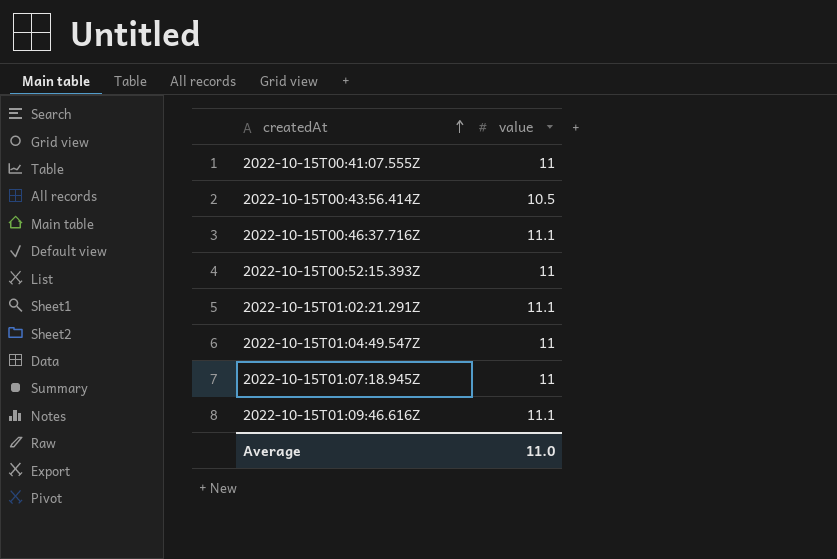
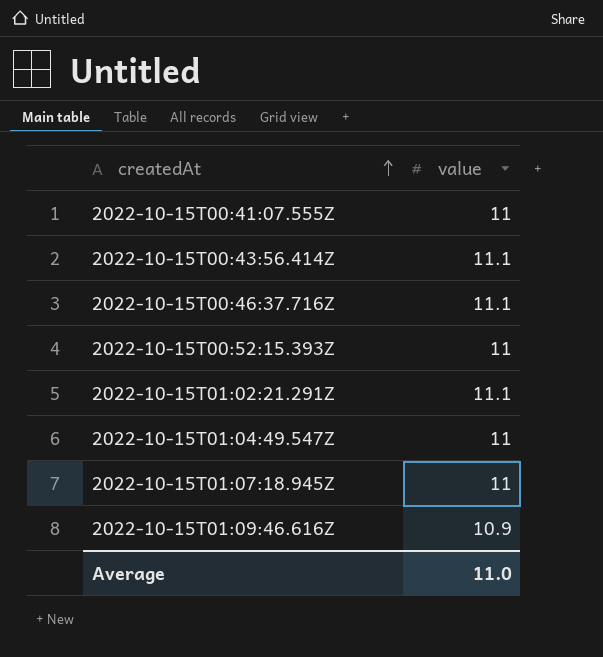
2022-10-15T00:43:56.414Z | value: 10.5 -> 11.1
2022-10-15T01:09:46.616Z | value: 11.1 -> 10.9

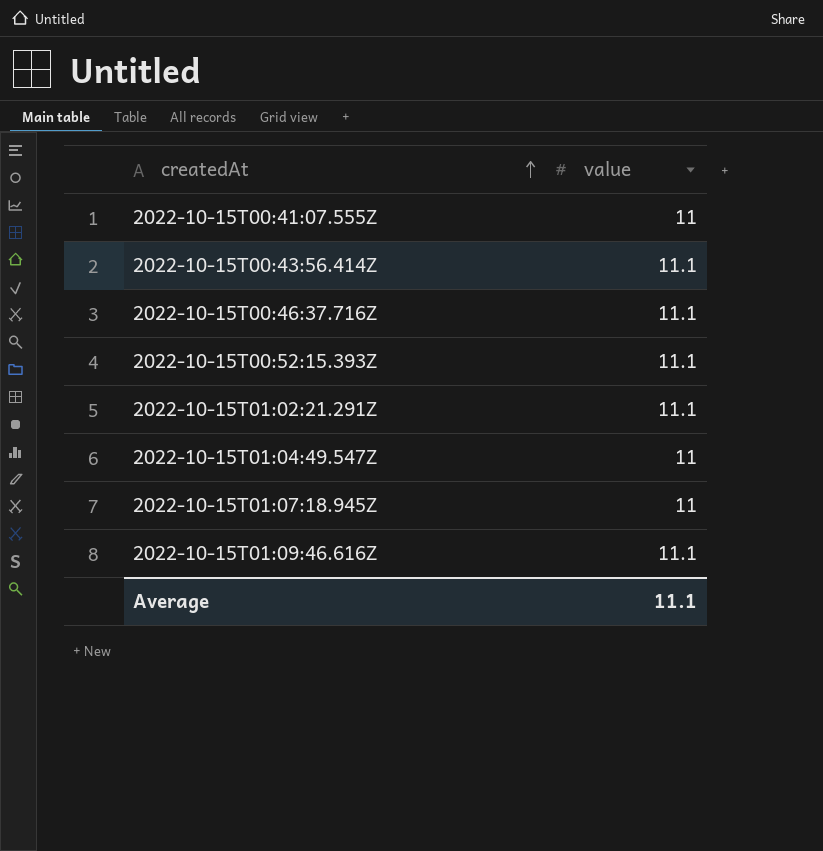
2022-10-15T00:52:15.393Z | value: 11 -> 11.1
2022-10-15T01:09:46.616Z | value: 10.9 -> 11.1
Average | value: 11.0 -> 11.1

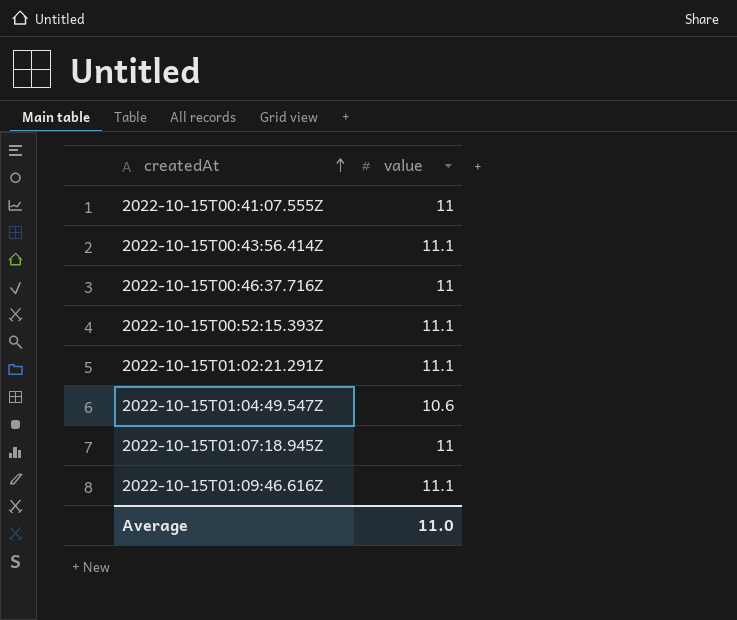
2022-10-15T00:46:37.716Z | value: 11.1 -> 11
2022-10-15T01:04:49.547Z | value: 11 -> 10.6
Average | value: 11.1 -> 11.0

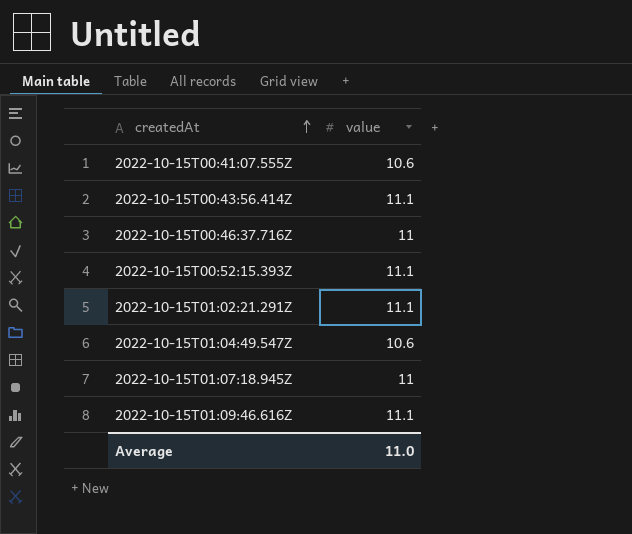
2022-10-15T00:41:07.555Z | value: 11 -> 10.6

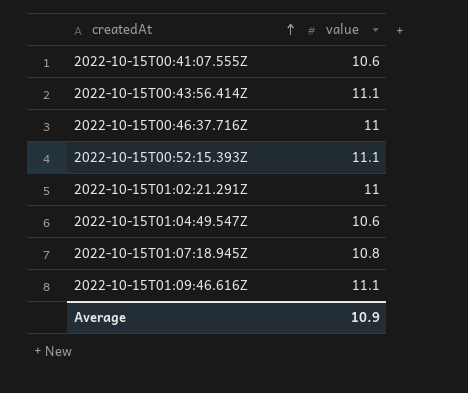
2022-10-15T01:02:21.291Z | value: 11.1 -> 11
2022-10-15T01:07:18.945Z | value: 11 -> 10.8
Average | value: 11.0 -> 10.9

